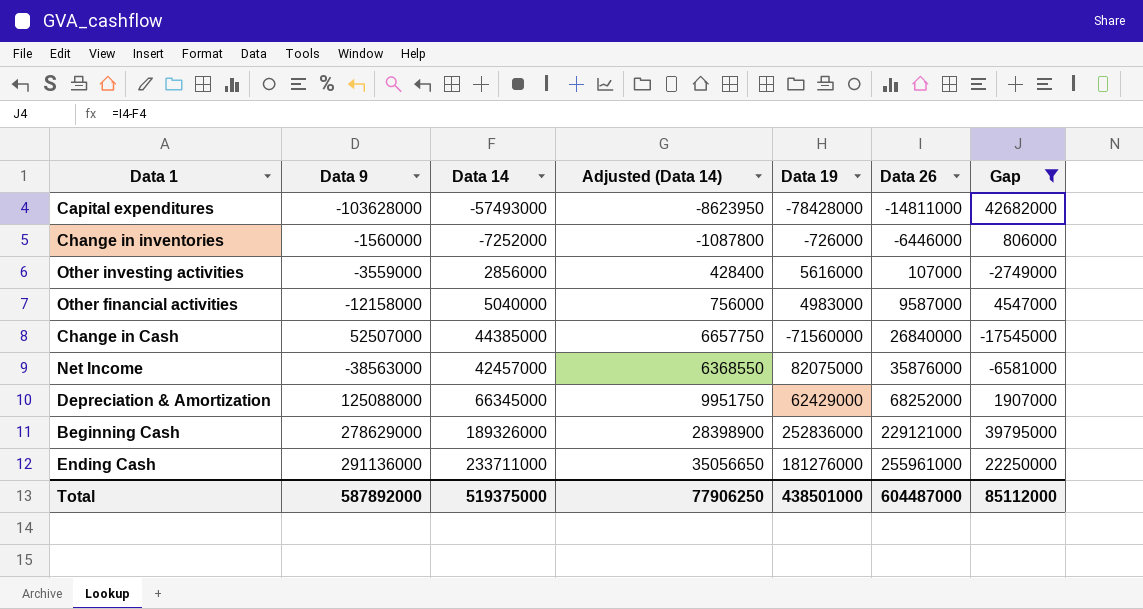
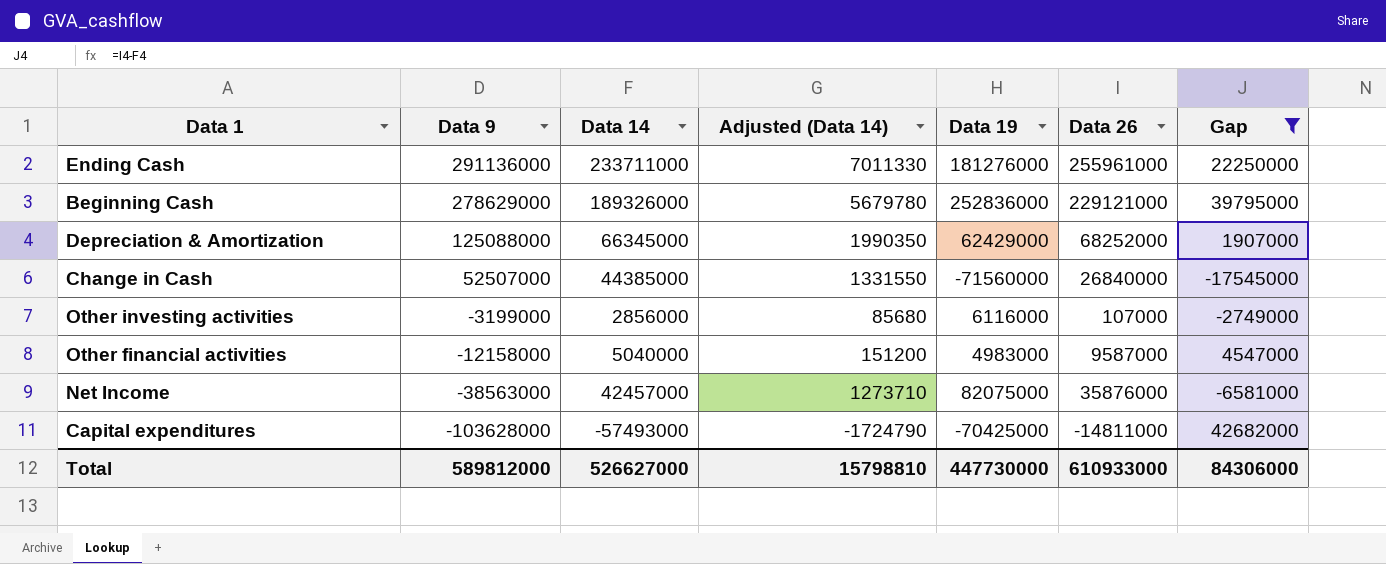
row order: Data 26 ascending -> Data 9 descending
column Adjusted (Data 14) | formula: [Data 14] * 0.15 -> [Data 14] * 0.03
row Change in inventories: -1560000 | -7252000 | -1087800 | -726000 | -6446000 | 806000 -> none
Other investing activities | Data 9: -3559000 -> -3199000
Other investing activities | Data 19: 5616000 -> 6116000
Capital expenditures | Data 19: -78428000 -> -70425000
Total | Data 9: 587892000 -> 589812000
Total | Data 14: 519375000 -> 526627000
Total | Adjusted (Data 14): 77906250 -> 15798810
Total | Data 19: 438501000 -> 447730000
Total | Data 26: 604487000 -> 610933000
Total | Gap: 85112000 -> 84306000

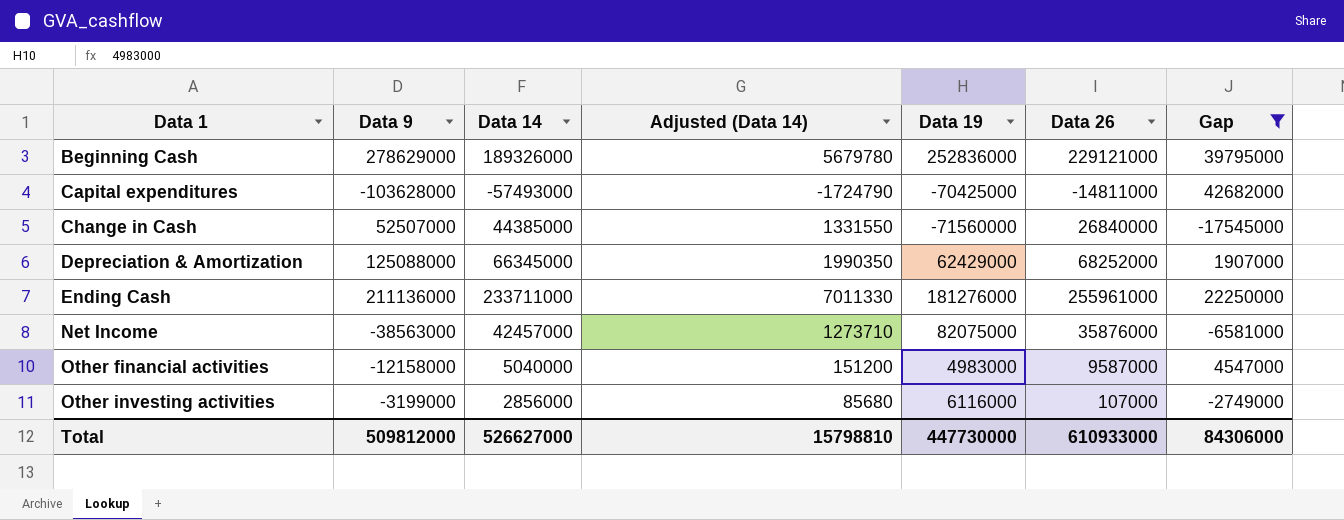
row order: Data 9 descending -> Data 1 ascending
Ending Cash | Data 9: 291136000 -> 211136000
Total | Data 9: 589812000 -> 509812000

